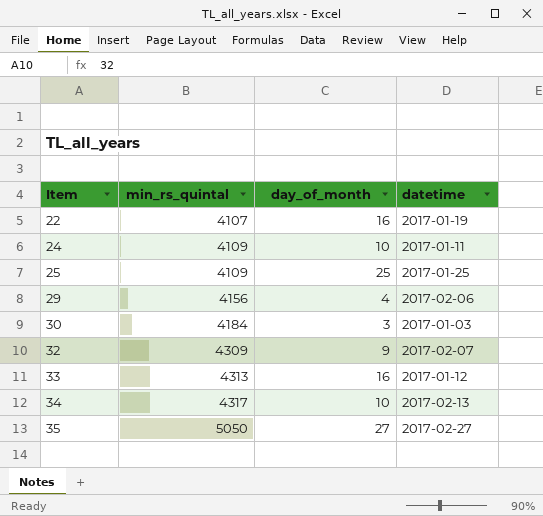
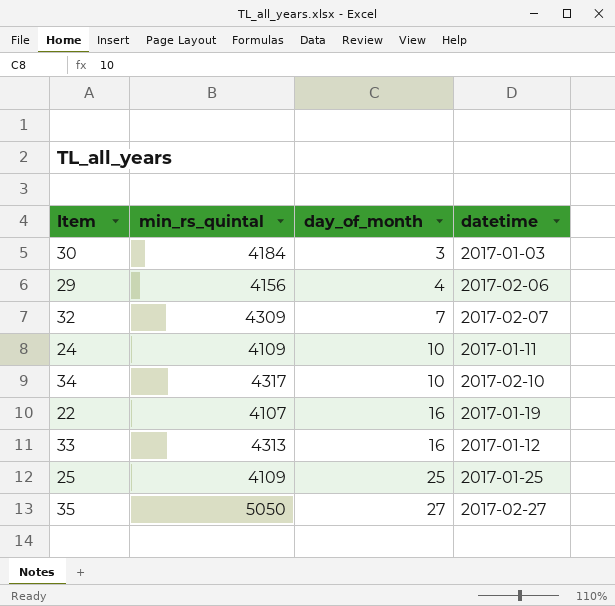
row order: Item ascending -> day_of_month ascending
32 | day_of_month: 9 -> 7
34 | datetime: 2017-02-13 -> 2017-02-10

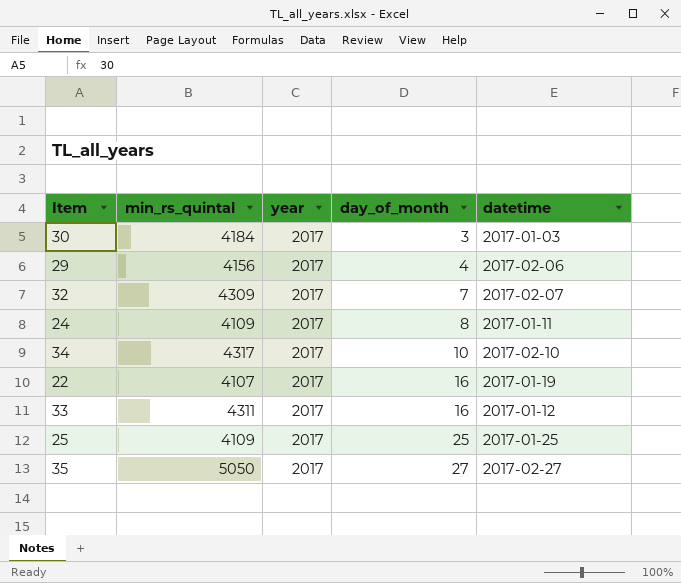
column year | position: none -> 3
24 | day_of_month: 10 -> 8
33 | min_rs_quintal: 4313 -> 4311

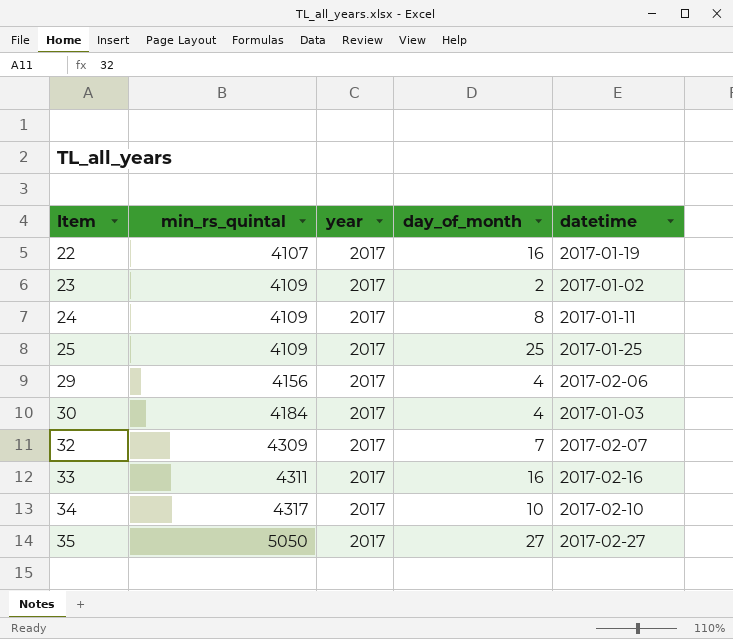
row order: day_of_month ascending -> Item ascending
row 23: none -> 4109 | 2017 | 2 | 2017-01-02
30 | day_of_month: 3 -> 4
33 | datetime: 2017-01-12 -> 2017-02-16

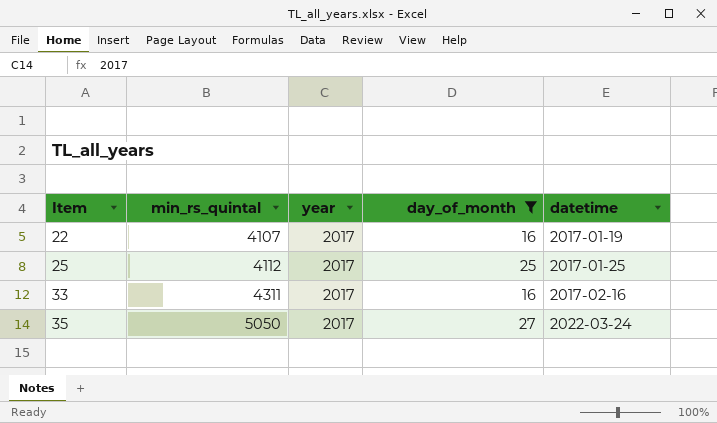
filter: none -> day_of_month >= 16
25 | min_rs_quintal: 4109 -> 4112
35 | datetime: 2017-02-27 -> 2022-03-24

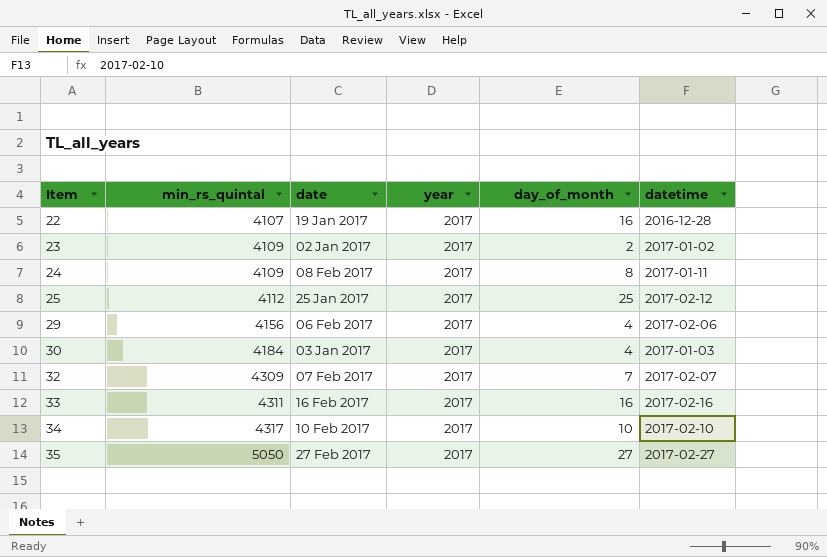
filter: day_of_month >= 16 -> none
column date | position: none -> 3
22 | datetime: 2017-01-19 -> 2016-12-28
25 | datetime: 2017-01-25 -> 2017-02-12
35 | datetime: 2022-03-24 -> 2017-02-27

